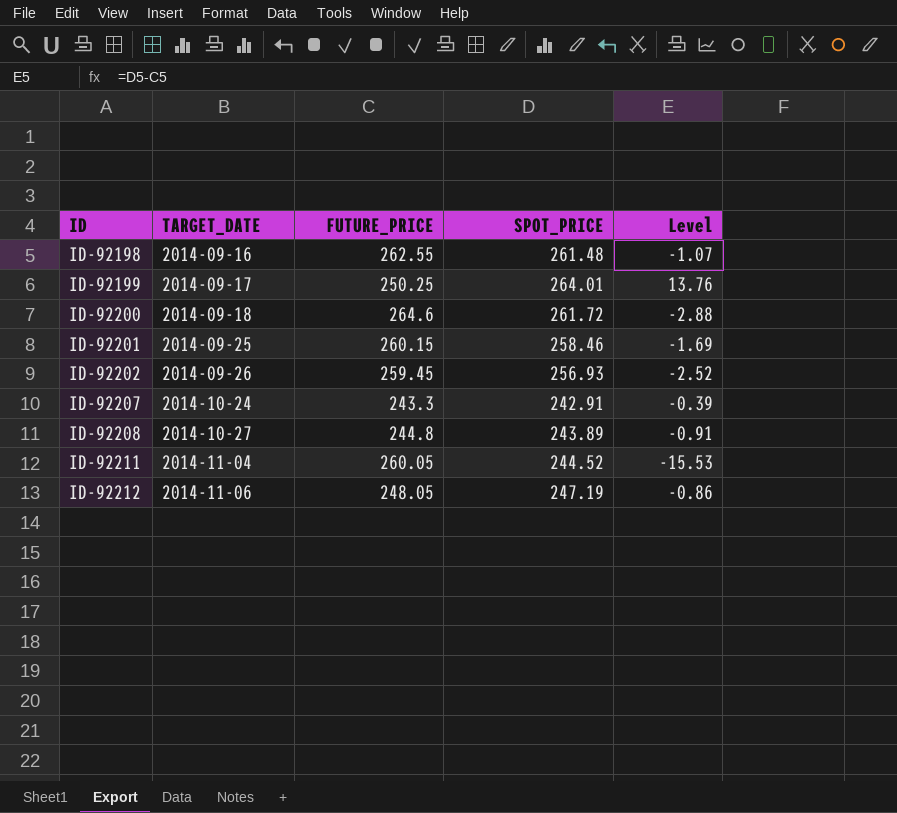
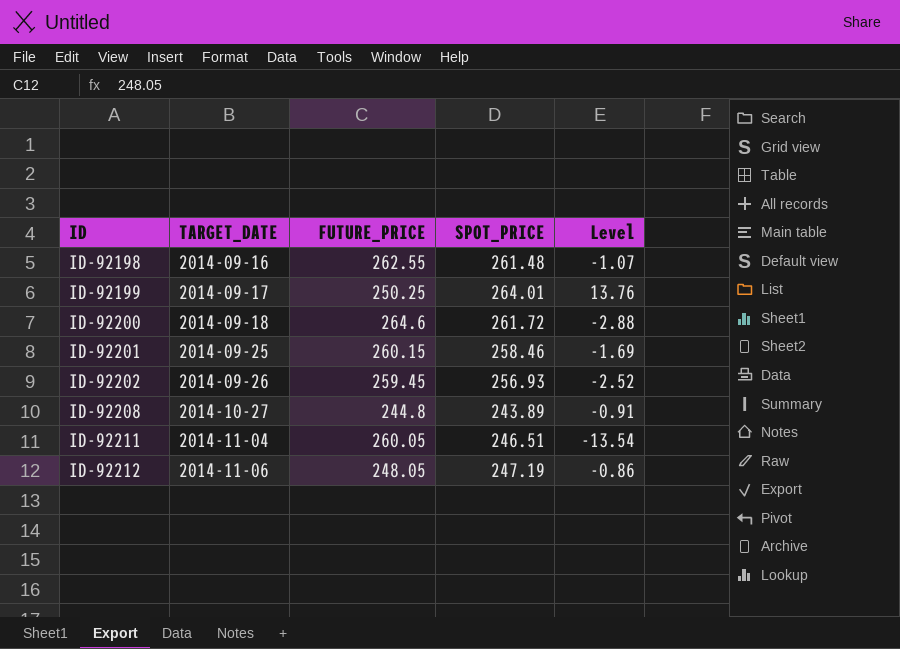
row ID-92207: 2014-10-24 | 243.3 | 242.91 | -0.39 -> none
ID-92211 | SPOT_PRICE: 244.52 -> 246.51
ID-92211 | Level: -15.53 -> -13.54

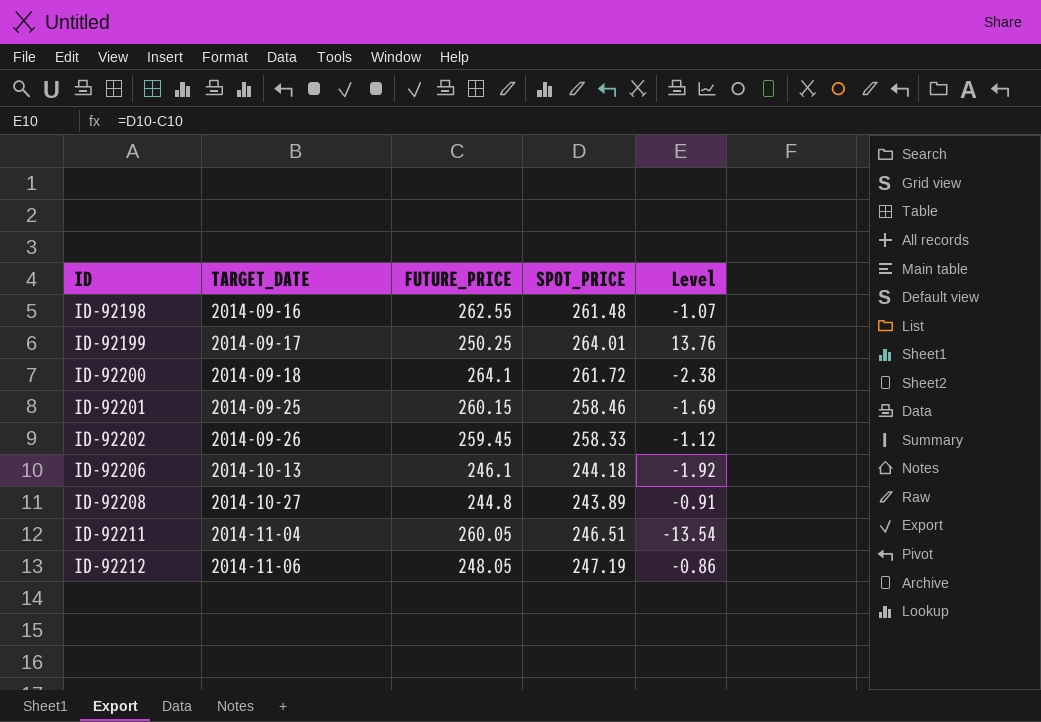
ID-92200 | FUTURE_PRICE: 264.6 -> 264.1
ID-92200 | Level: -2.88 -> -2.38
ID-92202 | SPOT_PRICE: 256.93 -> 258.33
ID-92202 | Level: -2.52 -> -1.12
row ID-92206: none -> 2014-10-13 | 246.1 | 244.18 | -1.92

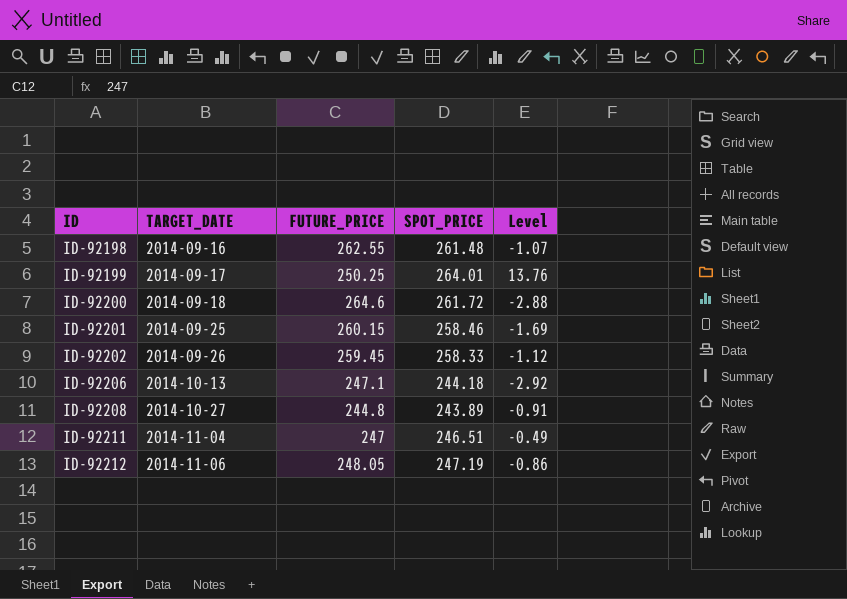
ID-92200 | FUTURE_PRICE: 264.1 -> 264.6
ID-92200 | Level: -2.38 -> -2.88
ID-92206 | FUTURE_PRICE: 246.1 -> 247.1
ID-92206 | Level: -1.92 -> -2.92
ID-92211 | FUTURE_PRICE: 260.05 -> 247
ID-92211 | Level: -13.54 -> -0.49

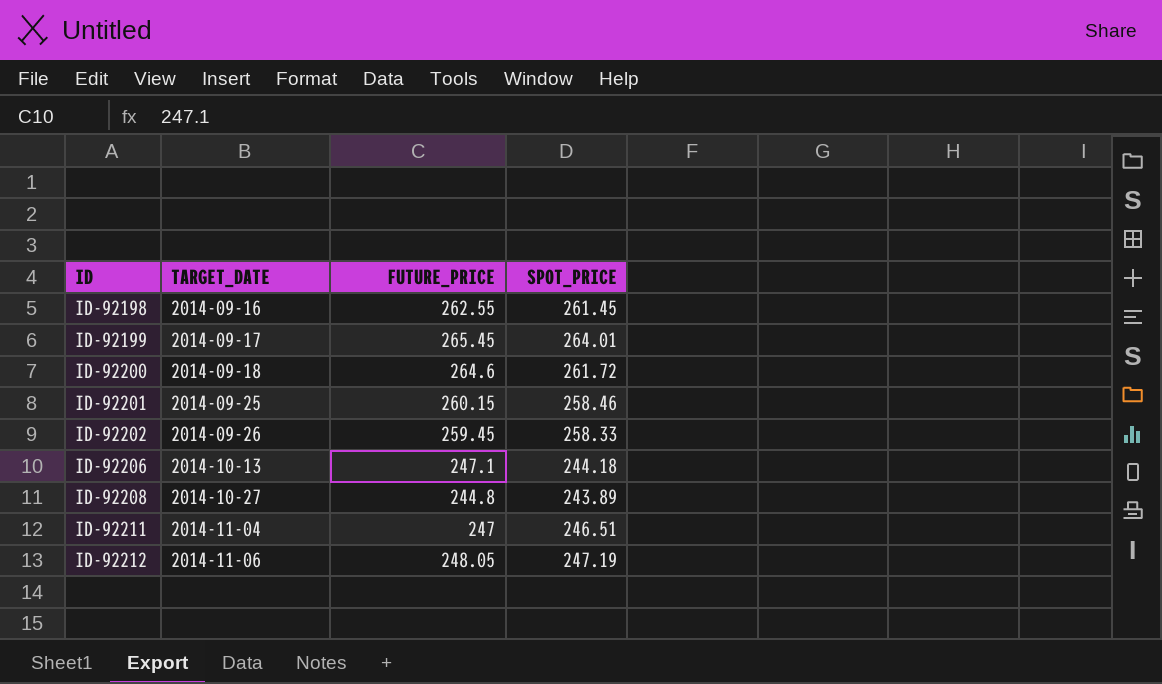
column Level | formula: [SPOT_PRICE] - [FUTURE_PRICE] -> none
ID-92198 | SPOT_PRICE: 261.48 -> 261.45
ID-92199 | FUTURE_PRICE: 250.25 -> 265.45

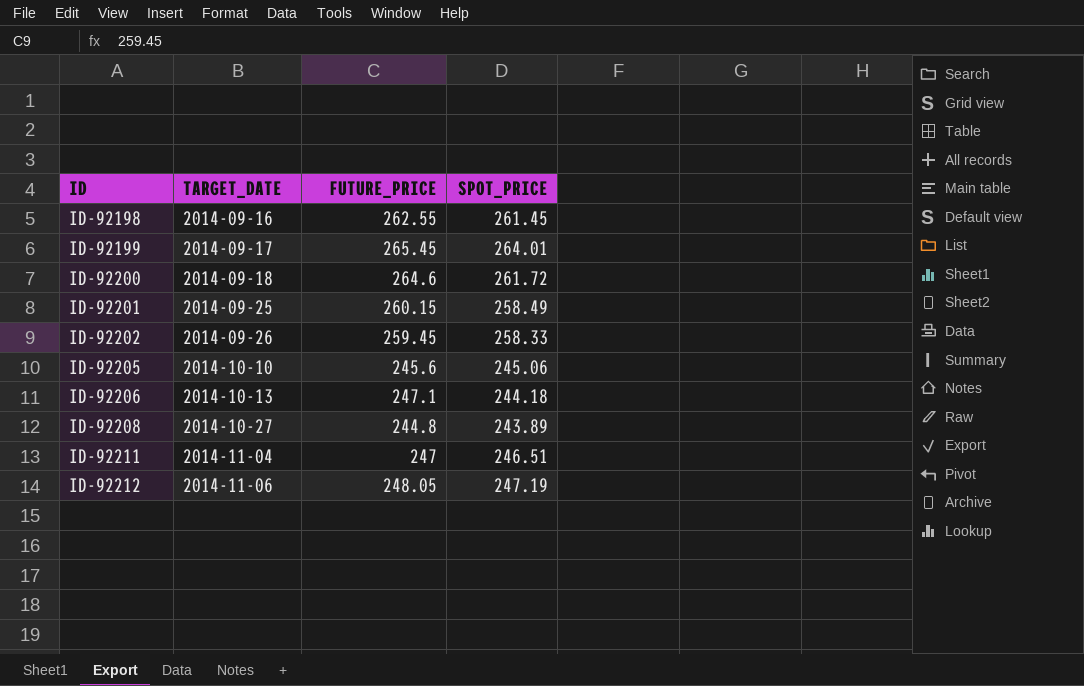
ID-92201 | SPOT_PRICE: 258.46 -> 258.49
row ID-92205: none -> 2014-10-10 | 245.6 | 245.06

